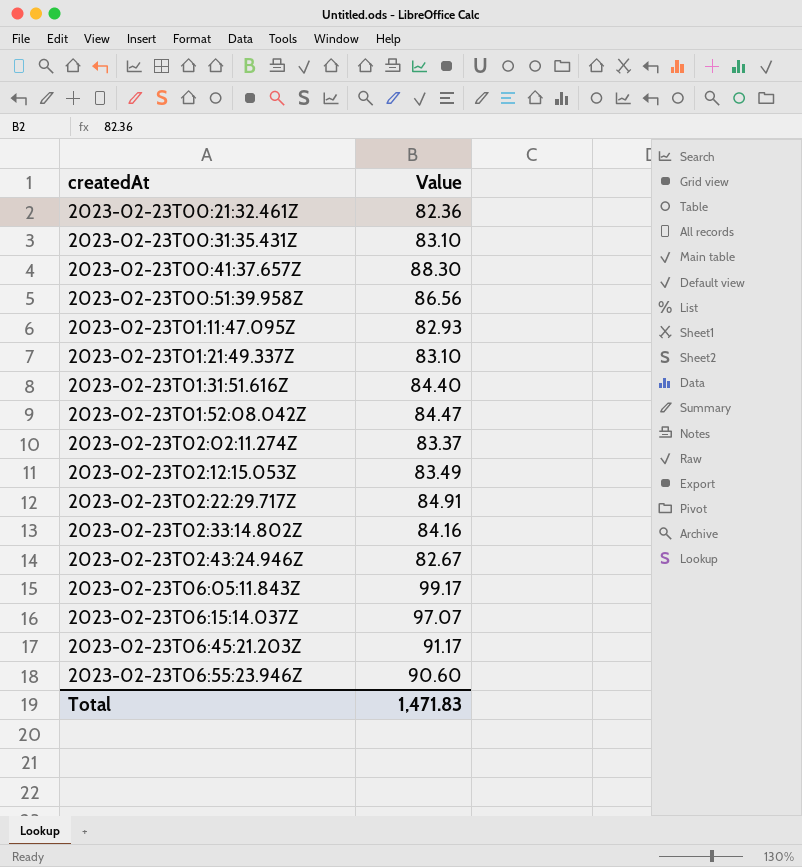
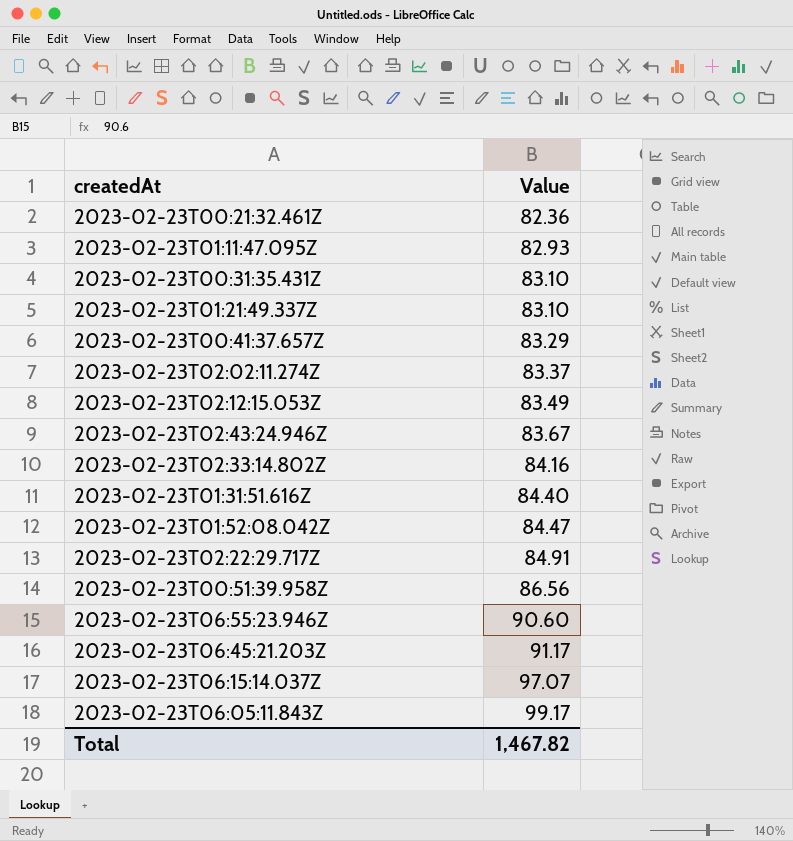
row order: createdAt ascending -> Value ascending
2023-02-23T00:41:37.657Z | Value: 88.30 -> 83.29
2023-02-23T02:43:24.946Z | Value: 82.67 -> 83.67
Total | Value: 1,471.83 -> 1,467.82

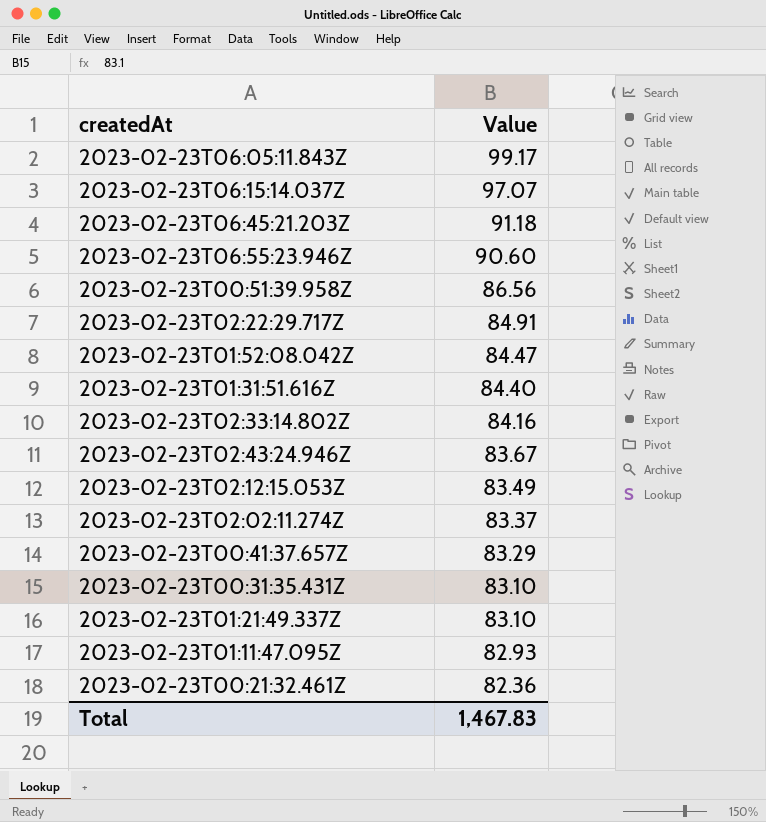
row order: Value ascending -> Value descending
2023-02-23T06:45:21.203Z | Value: 91.17 -> 91.18
Total | Value: 1,467.82 -> 1,467.83

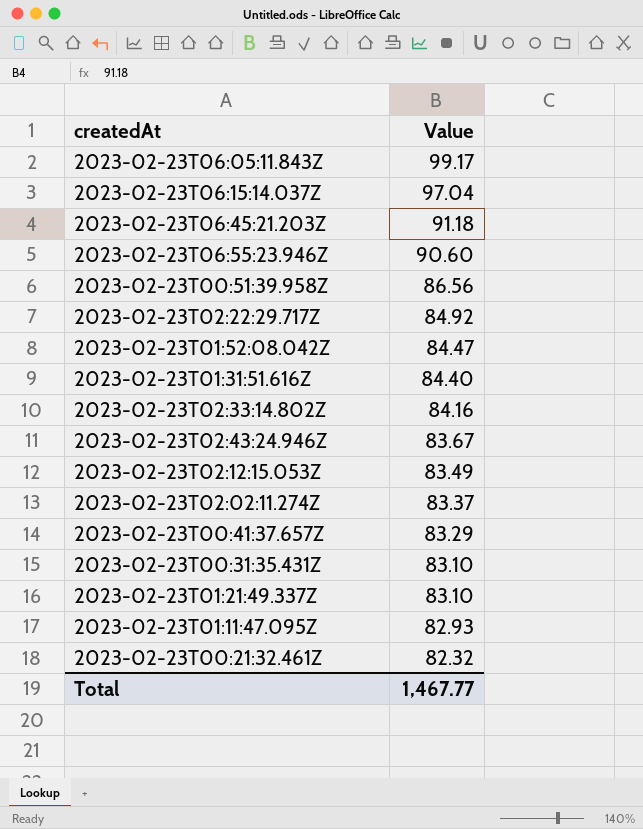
2023-02-23T06:15:14.037Z | Value: 97.07 -> 97.04
2023-02-23T02:22:29.717Z | Value: 84.91 -> 84.92
2023-02-23T00:21:32.461Z | Value: 82.36 -> 82.32
Total | Value: 1,467.83 -> 1,467.77

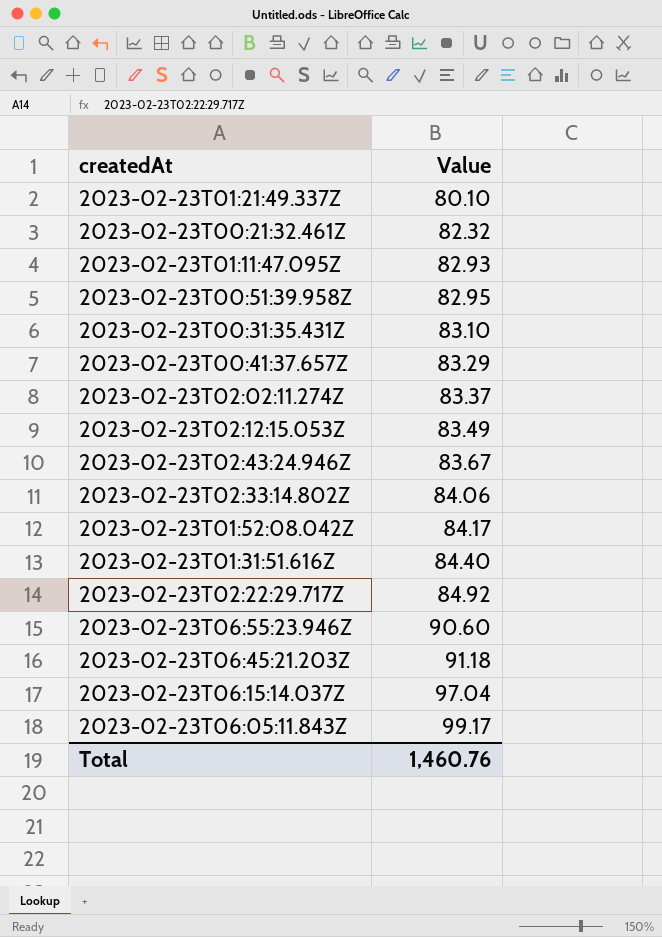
row order: Value descending -> Value ascending
2023-02-23T01:21:49.337Z | Value: 83.10 -> 80.10
2023-02-23T00:51:39.958Z | Value: 86.56 -> 82.95
2023-02-23T02:33:14.802Z | Value: 84.16 -> 84.06
2023-02-23T01:52:08.042Z | Value: 84.47 -> 84.17
Total | Value: 1,467.77 -> 1,460.76

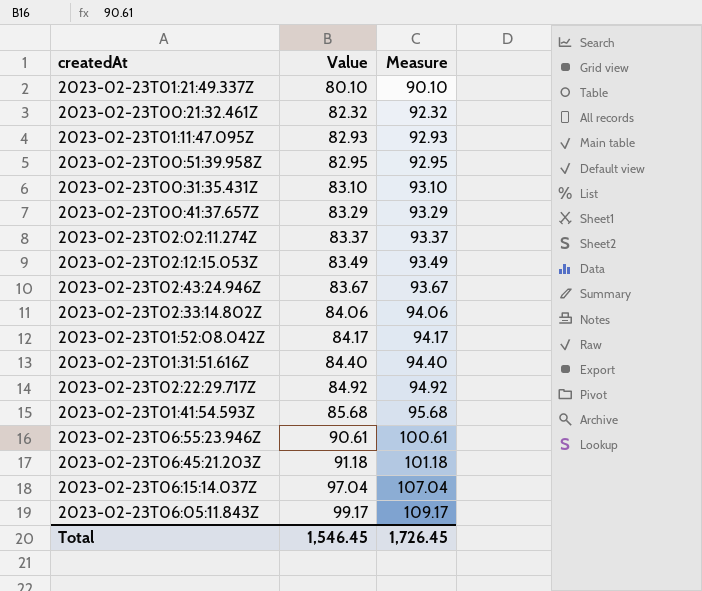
column Measure | formula: none -> [Value] + 10
row 2023-02-23T01:41:54.593Z: none -> 85.68 | 95.68
2023-02-23T06:55:23.946Z | Value: 90.60 -> 90.61
Total | Value: 1,460.76 -> 1,546.45

